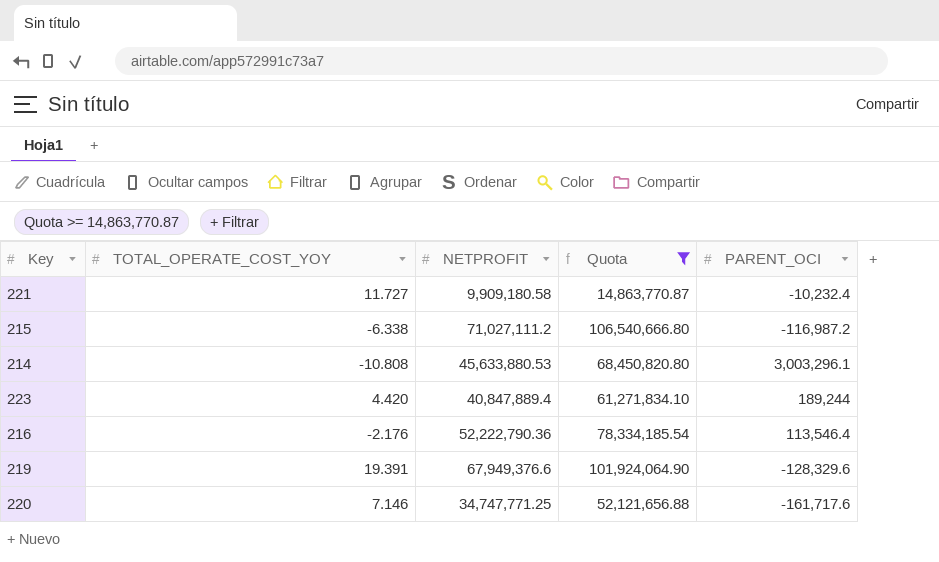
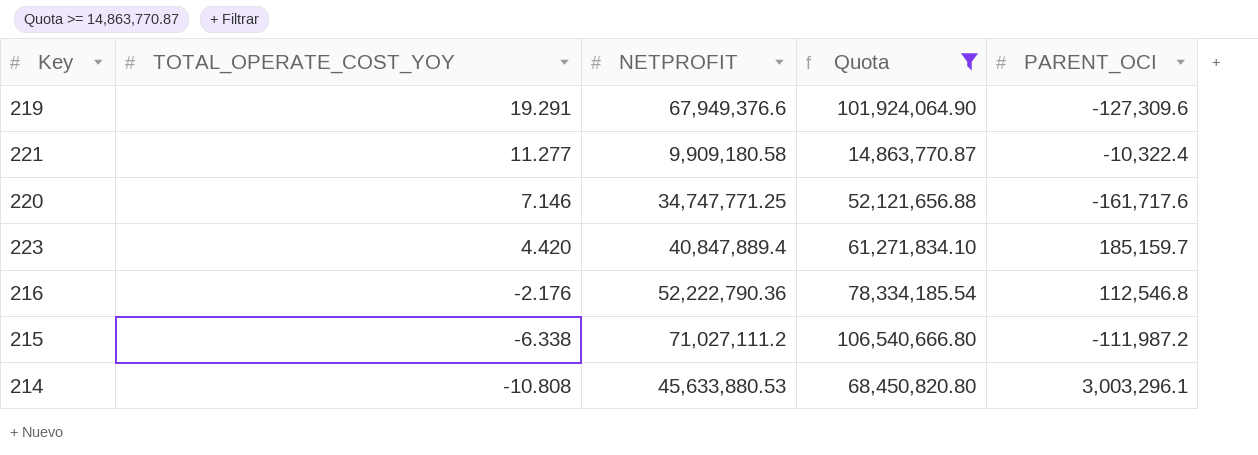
row order: none -> TOTAL_OPERATE_COST_YOY descending
219 | TOTAL_OPERATE_COST_YOY: 19.391 -> 19.291
219 | PARENT_OCI: -128,329.6 -> -127,309.6
221 | TOTAL_OPERATE_COST_YOY: 11.727 -> 11.277
221 | PARENT_OCI: -10,232.4 -> -10,322.4
223 | PARENT_OCI: 189,244 -> 185,159.7
216 | PARENT_OCI: 113,546.4 -> 112,546.8
215 | PARENT_OCI: -116,987.2 -> -111,987.2

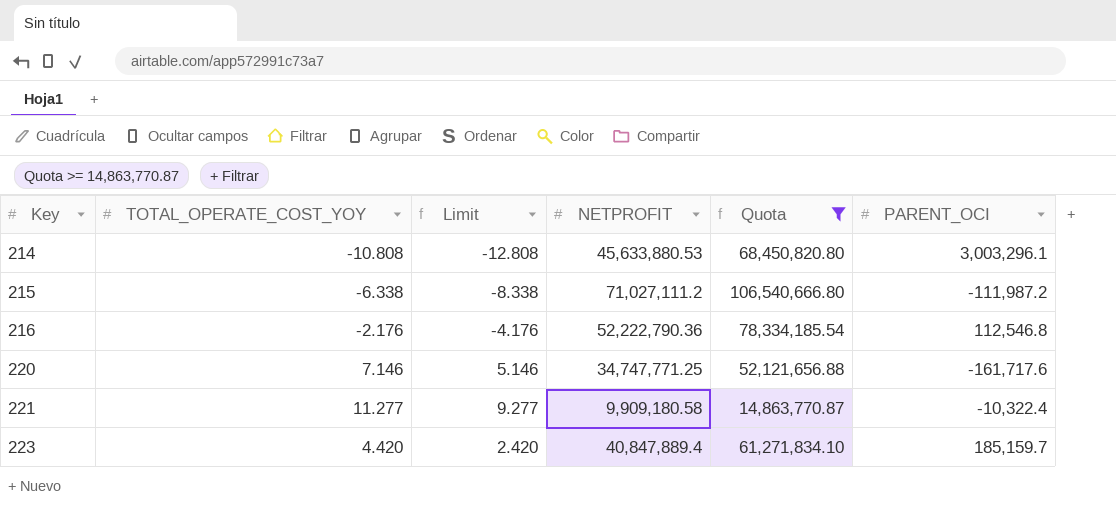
row order: TOTAL_OPERATE_COST_YOY descending -> Key ascending
column Limit | formula: none -> [TOTAL_OPERATE_COST_YOY] - 2
row 219: 19.291 | 67,949,376.6 | 101,924,064.90 | -127,309.6 -> none

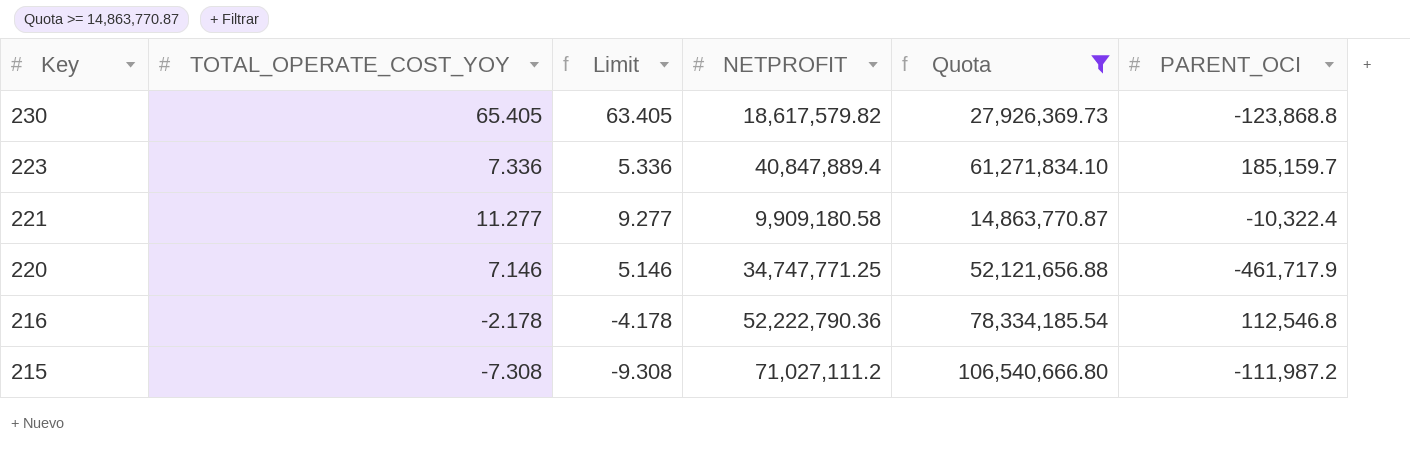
row order: Key ascending -> Key descending
row 214: -10.808 | -12.808 | 45,633,880.53 | 68,450,820.80 | 3,003,296.1 -> none
row 230: none -> 65.405 | 63.405 | 18,617,579.82 | 27,926,369.73 | -123,868.8
223 | TOTAL_OPERATE_COST_YOY: 4.420 -> 7.336
223 | Limit: 2.420 -> 5.336
220 | PARENT_OCI: -161,717.6 -> -461,717.9
216 | TOTAL_OPERATE_COST_YOY: -2.176 -> -2.178
216 | Limit: -4.176 -> -4.178
215 | TOTAL_OPERATE_COST_YOY: -6.338 -> -7.308
215 | Limit: -8.338 -> -9.308

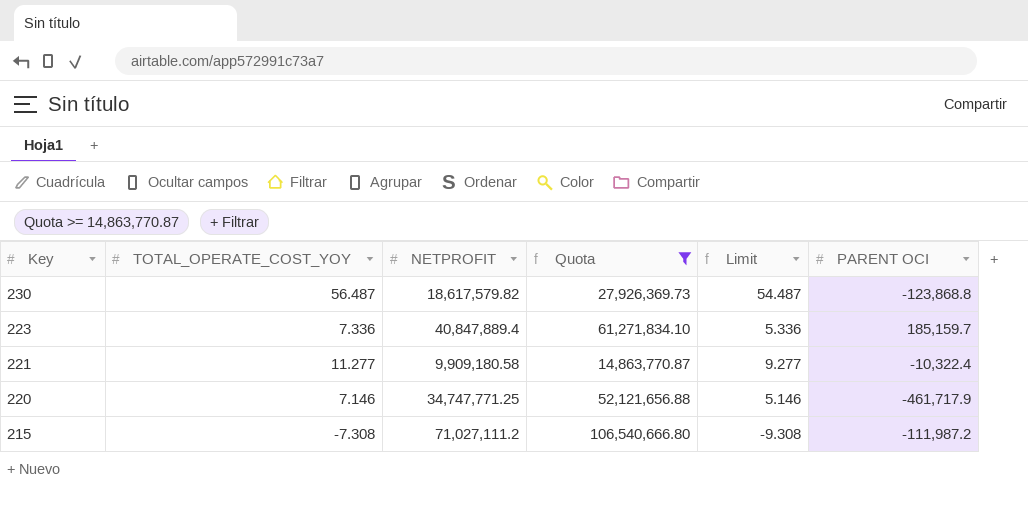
column Limit | position: 3 -> 5
column name: PARENT_OCI -> PARENT OCI
row 216: -2.178 | -4.178 | 52,222,790.36 | 78,334,185.54 | 112,546.8 -> none
230 | TOTAL_OPERATE_COST_YOY: 65.405 -> 56.487
230 | Limit: 63.405 -> 54.487

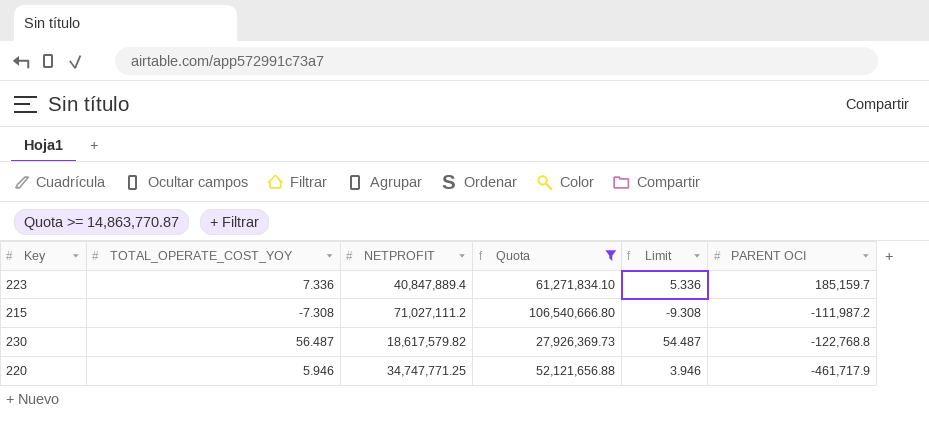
row order: Key descending -> PARENT OCI descending
row 221: 11.277 | 9,909,180.58 | 14,863,770.87 | 9.277 | -10,322.4 -> none
230 | PARENT OCI: -123,868.8 -> -122,768.8
220 | TOTAL_OPERATE_COST_YOY: 7.146 -> 5.946
220 | Limit: 5.146 -> 3.946

